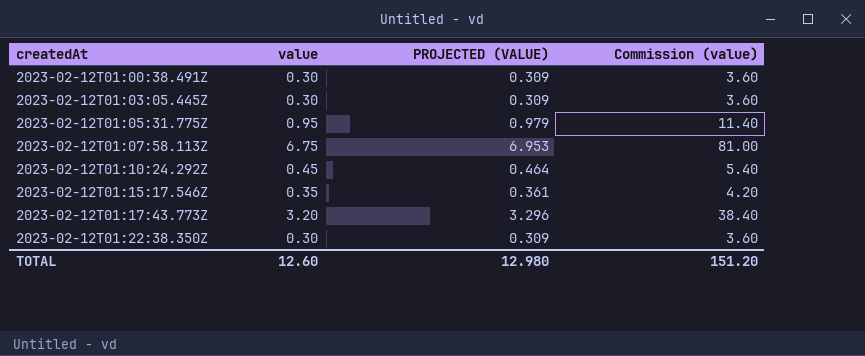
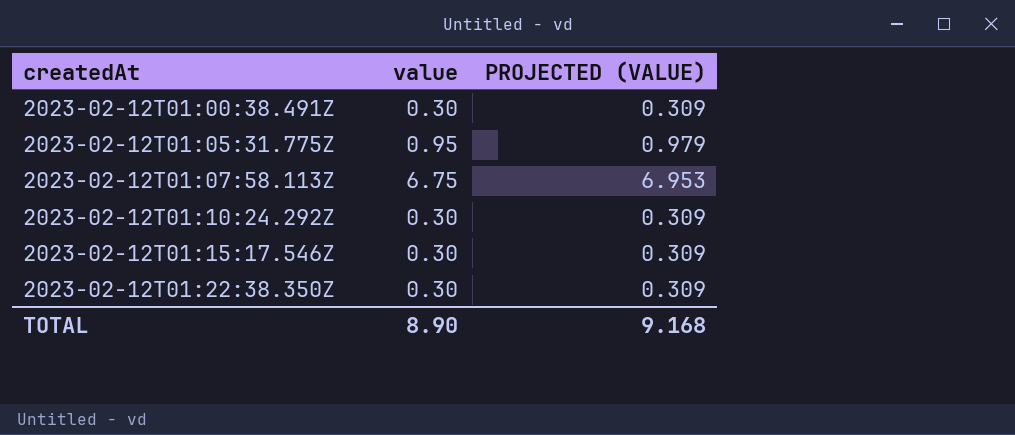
column Commission (value) | formula: [value] * 12 -> none
row 2023-02-12T01:03:05.445Z: 0.30 | 0.309 | 3.60 -> none
row 2023-02-12T01:17:43.773Z: 3.20 | 3.296 | 38.40 -> none
2023-02-12T01:10:24.292Z | value: 0.45 -> 0.30
2023-02-12T01:10:24.292Z | PROJECTED (VALUE): 0.464 -> 0.309
2023-02-12T01:15:17.546Z | value: 0.35 -> 0.30
2023-02-12T01:15:17.546Z | PROJECTED (VALUE): 0.361 -> 0.309
TOTAL | value: 12.60 -> 8.90
TOTAL | PROJECTED (VALUE): 12.980 -> 9.168

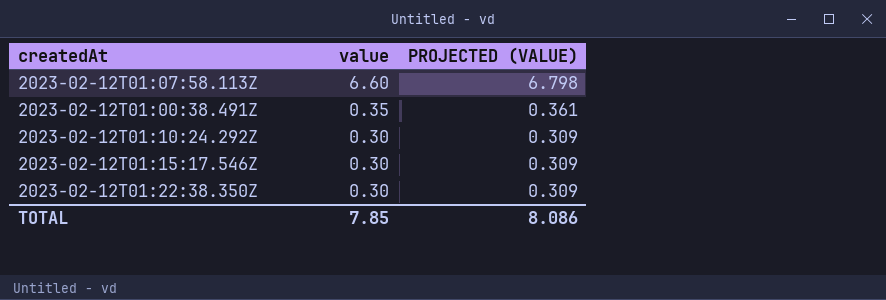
row order: createdAt ascending -> value descending
row 2023-02-12T01:05:31.775Z: 0.95 | 0.979 -> none
2023-02-12T01:07:58.113Z | value: 6.75 -> 6.60
2023-02-12T01:07:58.113Z | PROJECTED (VALUE): 6.953 -> 6.798
2023-02-12T01:00:38.491Z | value: 0.30 -> 0.35
2023-02-12T01:00:38.491Z | PROJECTED (VALUE): 0.309 -> 0.361
TOTAL | value: 8.90 -> 7.85
TOTAL | PROJECTED (VALUE): 9.168 -> 8.086

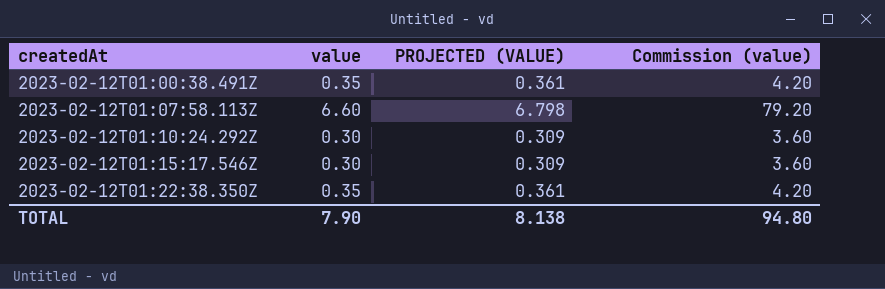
row order: value descending -> createdAt ascending
column Commission (value) | formula: none -> [value] * 12
2023-02-12T01:22:38.350Z | value: 0.30 -> 0.35
2023-02-12T01:22:38.350Z | PROJECTED (VALUE): 0.309 -> 0.361
TOTAL | value: 7.85 -> 7.90
TOTAL | PROJECTED (VALUE): 8.086 -> 8.138

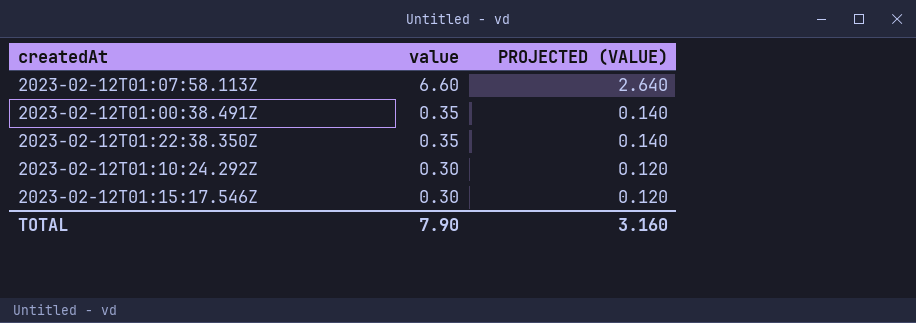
row order: createdAt ascending -> value descending
column Commission (value) | formula: [value] * 12 -> none
column PROJECTED (VALUE) | formula: [value] * 1.03 -> [value] * 0.4
TOTAL | PROJECTED (VALUE): 8.138 -> 3.160

